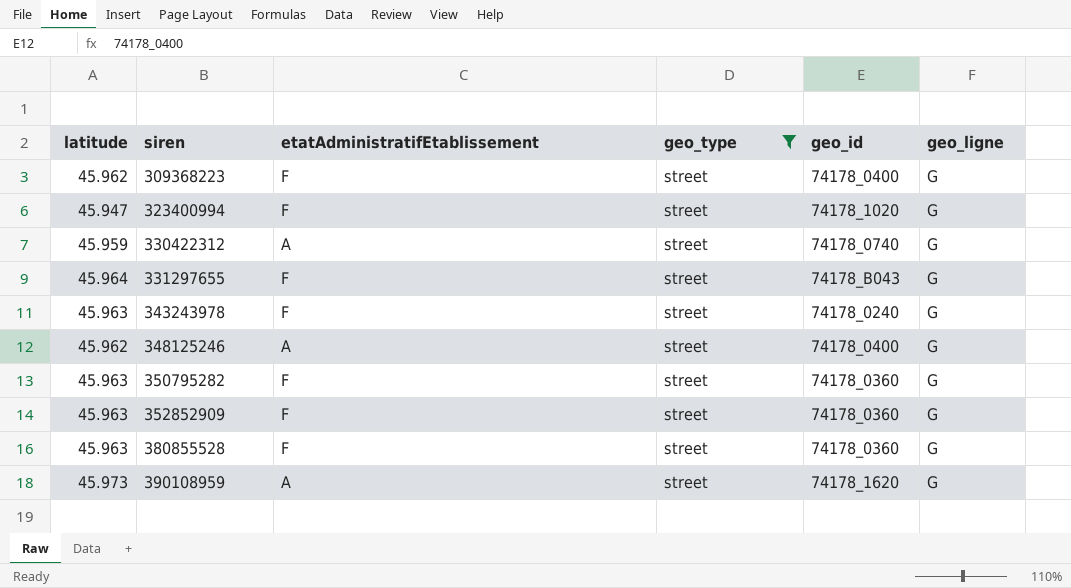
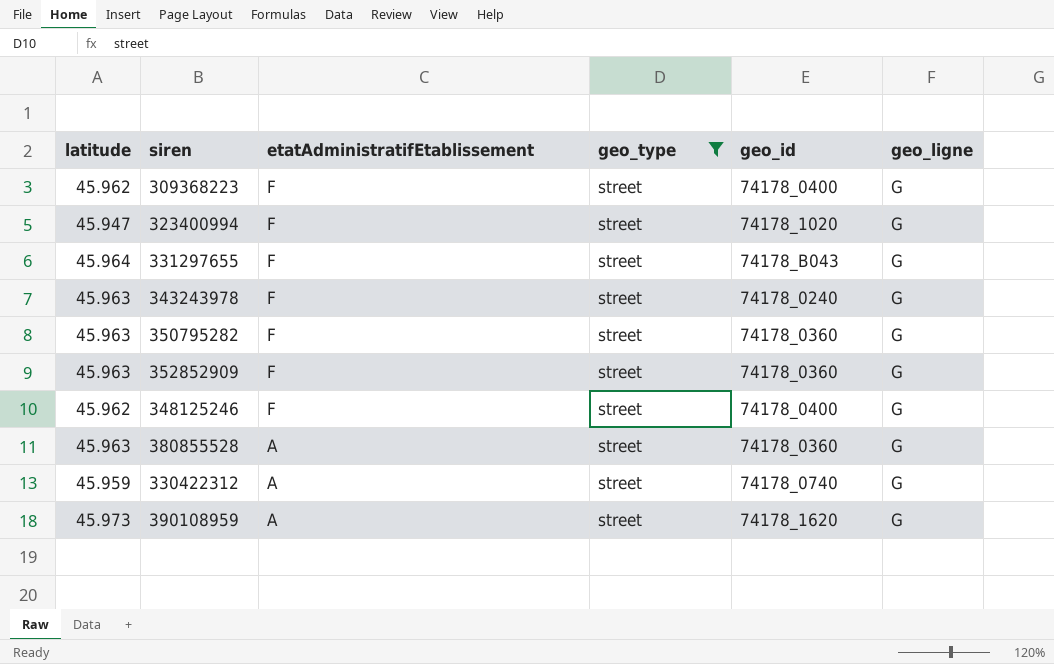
row order: siren ascending -> etatAdministratifEtablissement descending
348125246 | etatAdministratifEtablissement: A -> F
380855528 | etatAdministratifEtablissement: F -> A

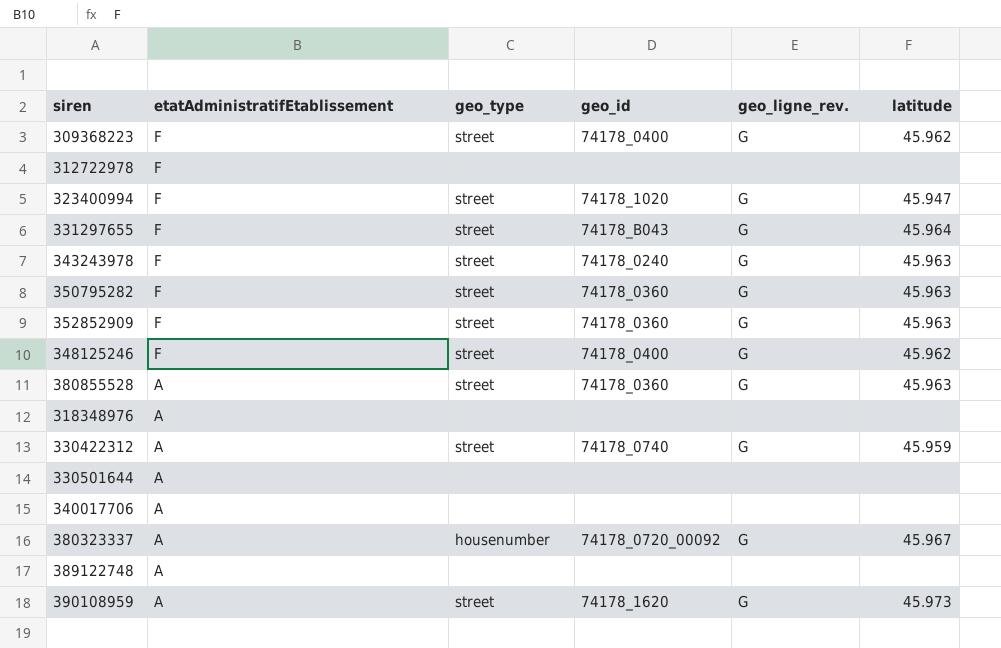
filter: geo_type = street -> none
column name: geo_ligne -> geo_ligne_rev.
column latitude | position: 1 -> 6

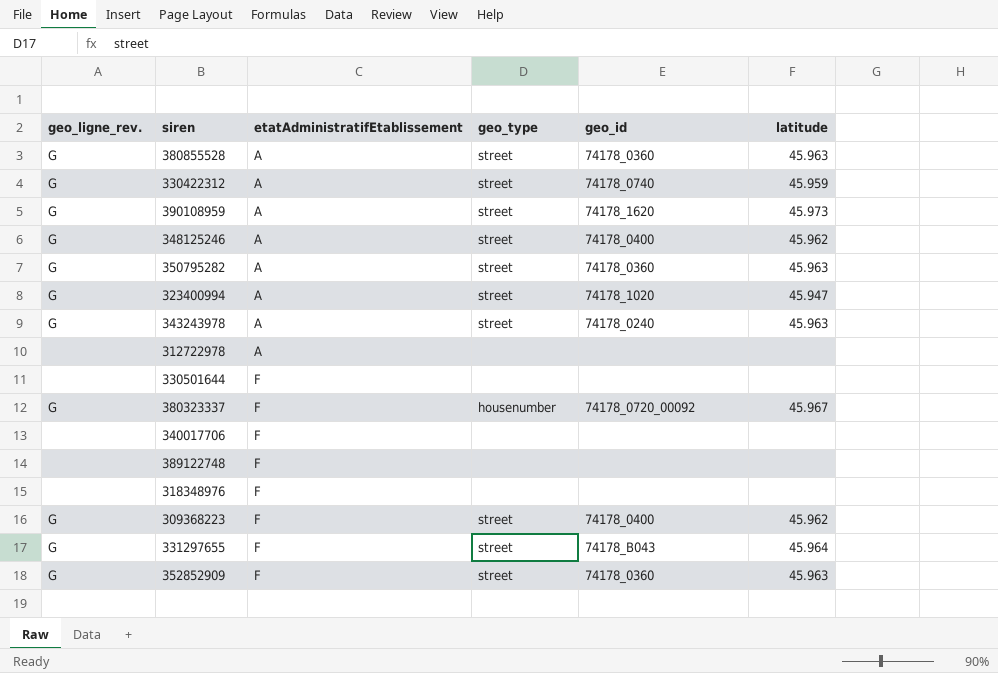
row order: etatAdministratifEtablissement descending -> etatAdministratifEtablissement ascending
column geo_ligne_rev. | position: 5 -> 1
348125246 | etatAdministratifEtablissement: F -> A
350795282 | etatAdministratifEtablissement: F -> A
323400994 | etatAdministratifEtablissement: F -> A
343243978 | etatAdministratifEtablissement: F -> A
312722978 | etatAdministratifEtablissement: F -> A
330501644 | etatAdministratifEtablissement: A -> F
380323337 | etatAdministratifEtablissement: A -> F
340017706 | etatAdministratifEtablissement: A -> F
389122748 | etatAdministratifEtablissement: A -> F
318348976 | etatAdministratifEtablissement: A -> F

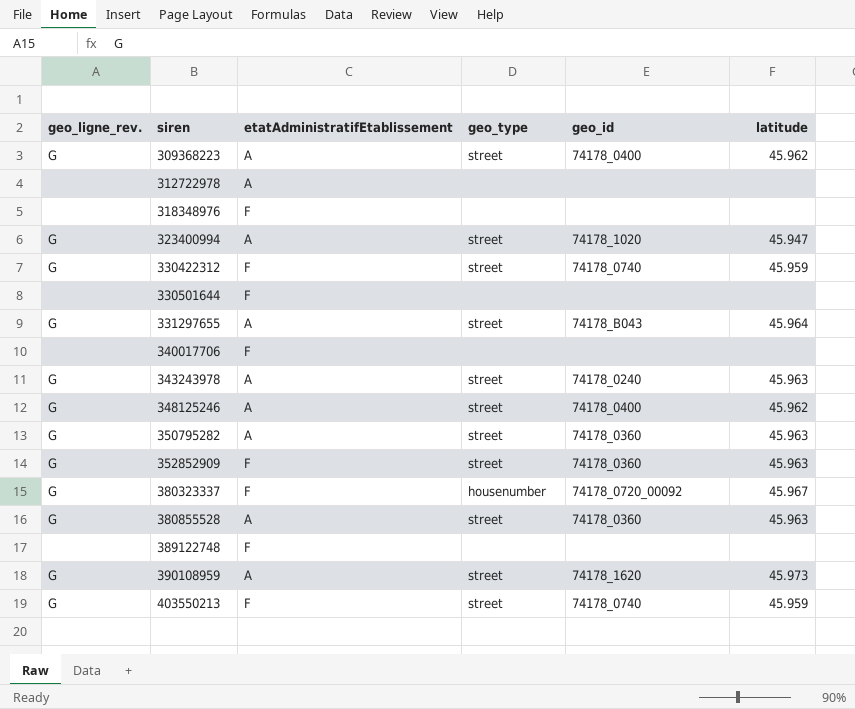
row order: etatAdministratifEtablissement ascending -> siren ascending
309368223 | etatAdministratifEtablissement: F -> A
330422312 | etatAdministratifEtablissement: A -> F
331297655 | etatAdministratifEtablissement: F -> A
row 403550213: none -> G | F | street | 74178_0740 | 45.959

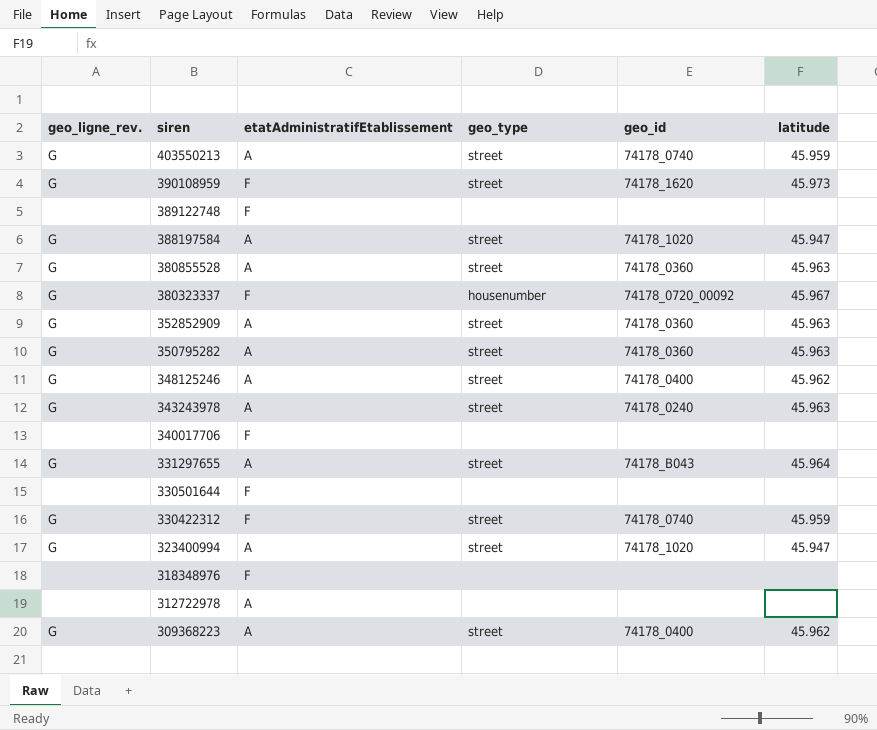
row order: siren ascending -> siren descending
403550213 | etatAdministratifEtablissement: F -> A
390108959 | etatAdministratifEtablissement: A -> F
row 388197584: none -> G | A | street | 74178_1020 | 45.947
352852909 | etatAdministratifEtablissement: F -> A

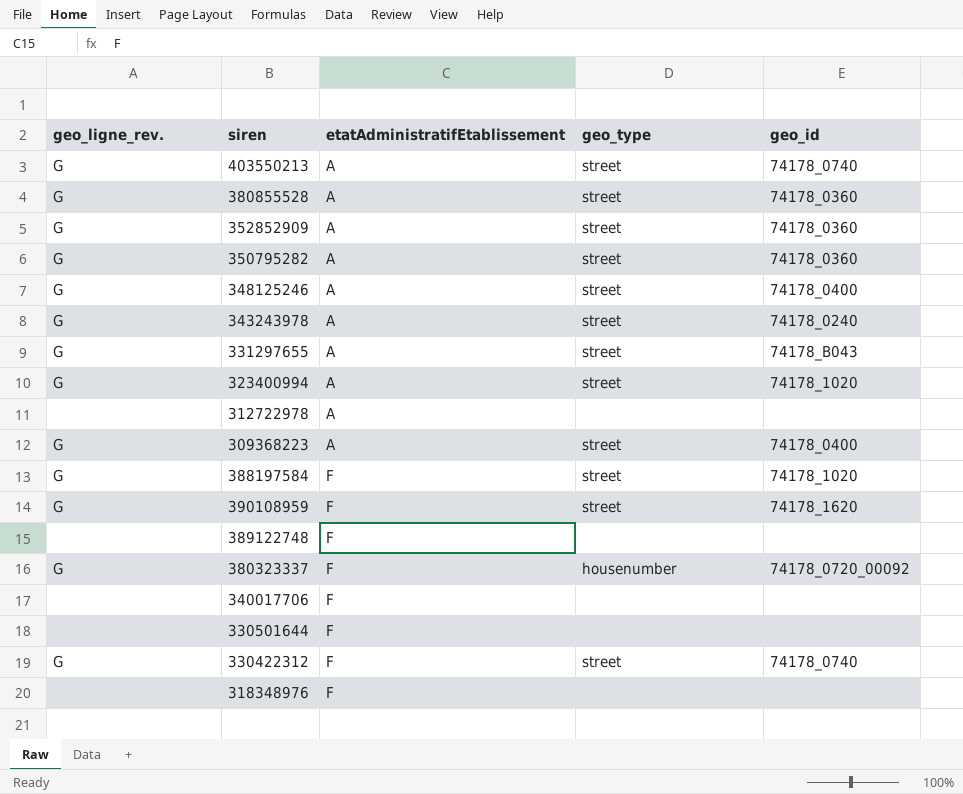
row order: siren descending -> etatAdministratifEtablissement ascending
column latitude | position: 6 -> none
388197584 | etatAdministratifEtablissement: A -> F

